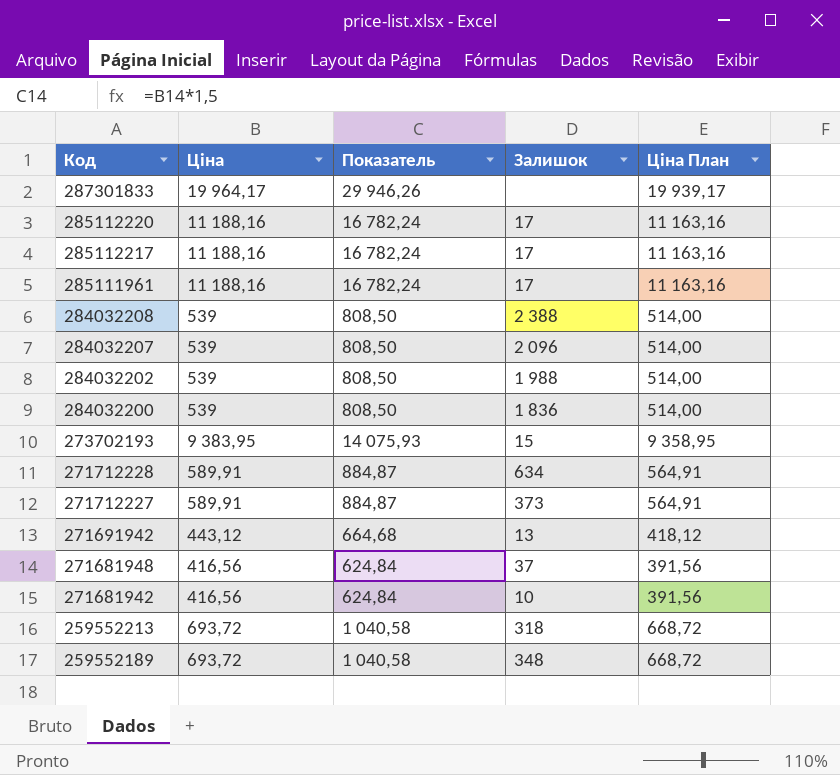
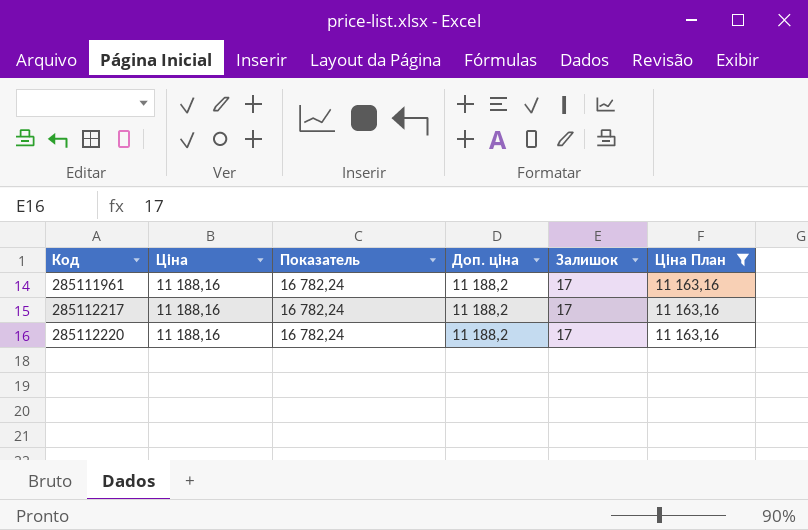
filter: none -> Ціна План = 11 163,16
row order: Код descending -> Код ascending
column Доп. ціна | position: none -> 4

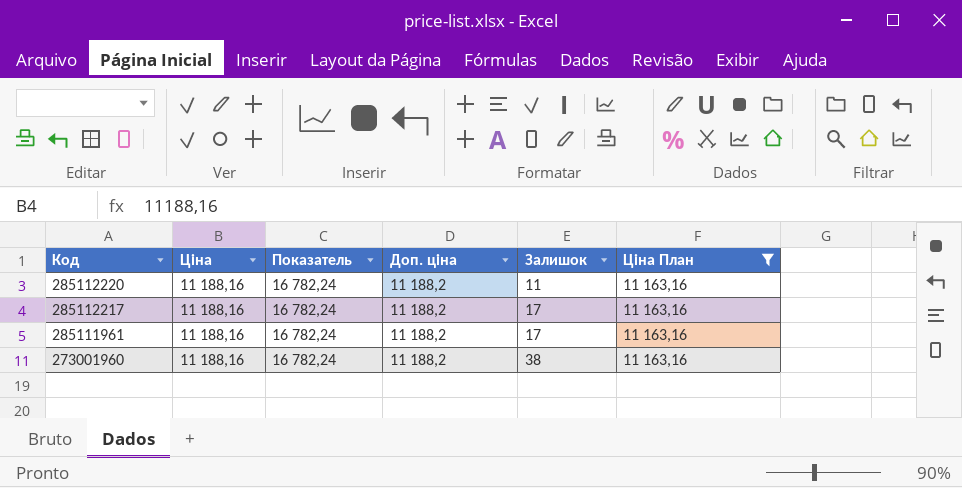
row order: Код ascending -> Код descending
285112220 | Залишок: 17 -> 11
row 273001960: none -> 11 188,16 | 16 782,24 | 11 188,2 | 38 | 11 163,16

